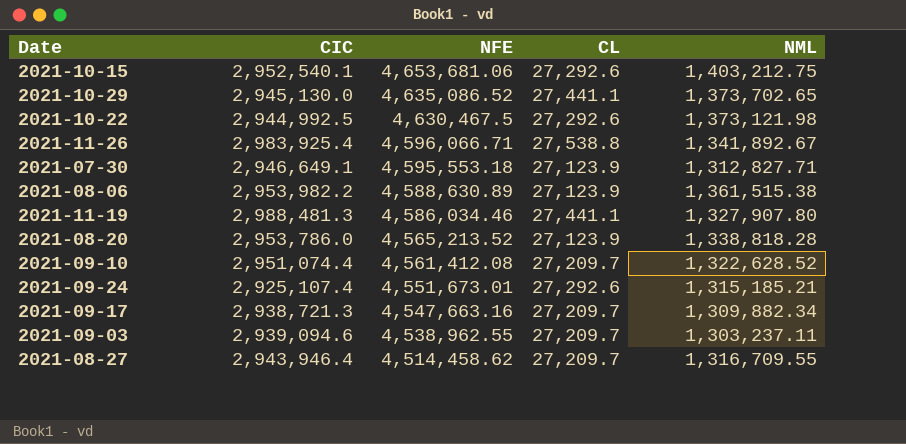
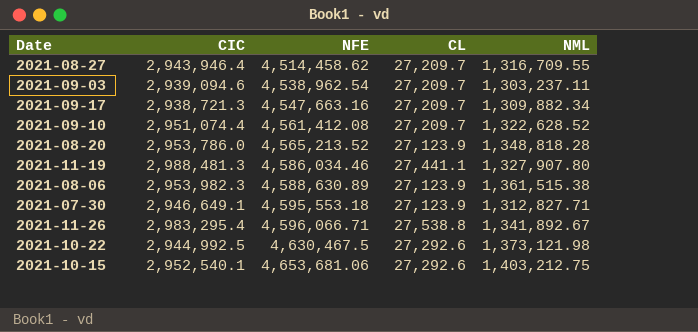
row order: NFE descending -> NFE ascending
row 2021-10-29: 2,945,130.0 | 4,635,086.52 | 27,441.1 | 1,373,702.65 -> none
row 2021-09-24: 2,925,107.4 | 4,551,673.01 | 27,292.6 | 1,315,185.21 -> none
2021-09-03 | NFE: 4,538,962.55 -> 4,538,962.54
2021-08-20 | NML: 1,338,818.28 -> 1,348,818.28
2021-08-06 | CIC: 2,953,982.2 -> 2,953,982.3
2021-11-26 | CIC: 2,983,925.4 -> 2,983,295.4

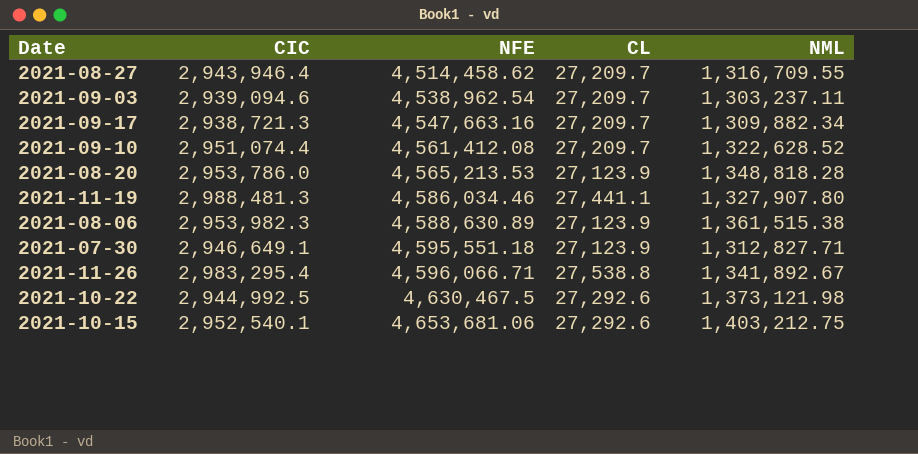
2021-08-20 | NFE: 4,565,213.52 -> 4,565,213.53
2021-07-30 | NFE: 4,595,553.18 -> 4,595,551.18

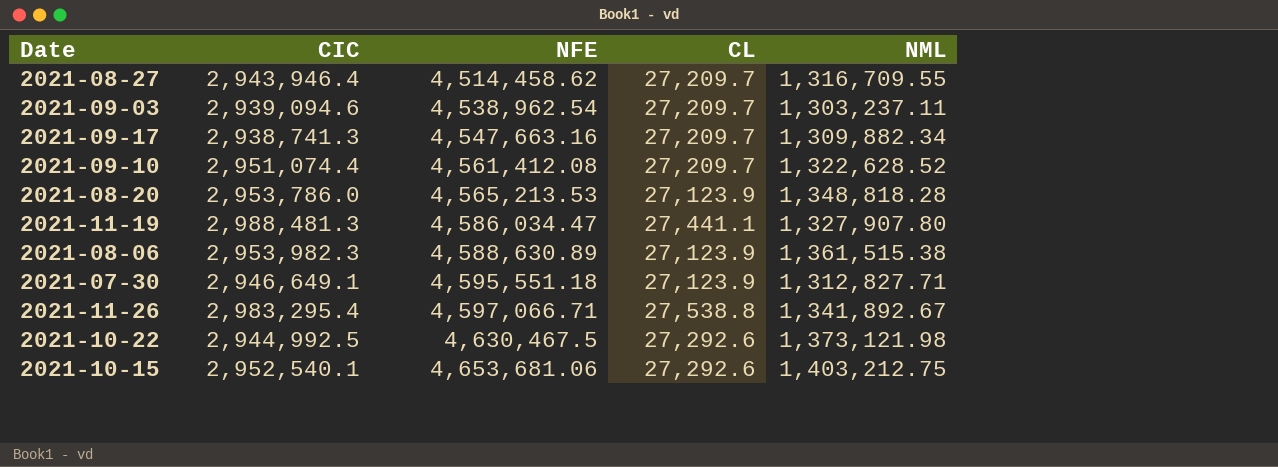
2021-09-17 | CIC: 2,938,721.3 -> 2,938,741.3
2021-11-19 | NFE: 4,586,034.46 -> 4,586,034.47
2021-11-26 | NFE: 4,596,066.71 -> 4,597,066.71

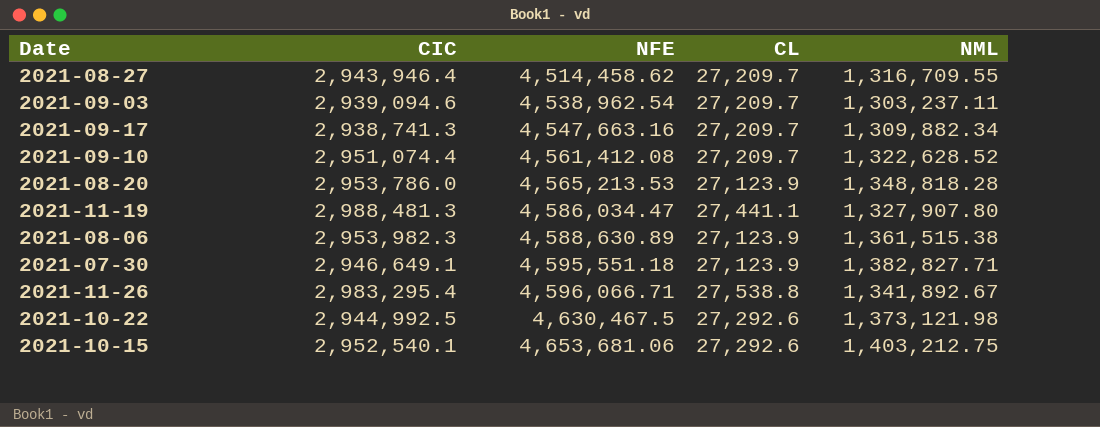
2021-07-30 | NML: 1,312,827.71 -> 1,382,827.71
2021-11-26 | NFE: 4,597,066.71 -> 4,596,066.71

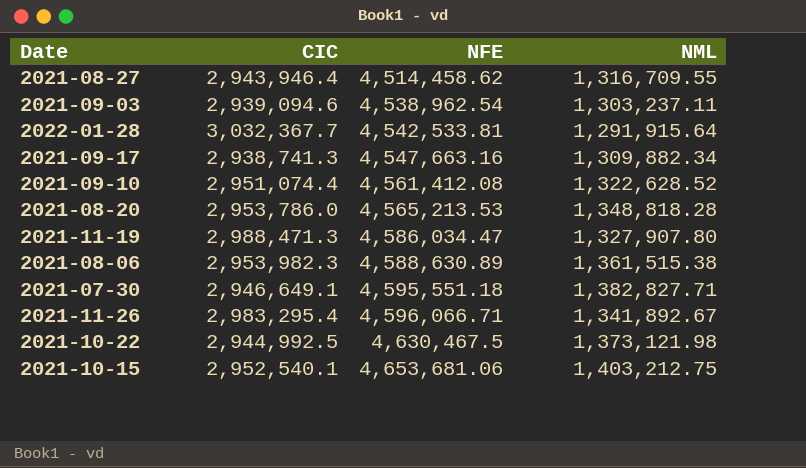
column CL | position: 4 -> none
row 2022-01-28: none -> 3,032,367.7 | 4,542,533.81 | 1,291,915.64
2021-11-19 | CIC: 2,988,481.3 -> 2,988,471.3

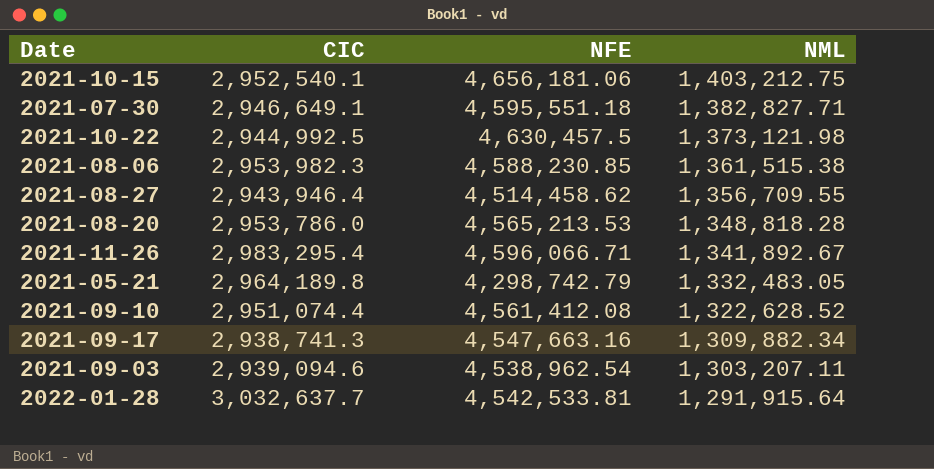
row order: NFE ascending -> NML descending
row 2021-11-19: 2,988,471.3 | 4,586,034.47 | 1,327,907.80 -> none
2021-10-15 | NFE: 4,653,681.06 -> 4,656,181.06
2021-10-22 | NFE: 4,630,467.5 -> 4,630,457.5
2021-08-06 | NFE: 4,588,630.89 -> 4,588,230.85
2021-08-27 | NML: 1,316,709.55 -> 1,356,709.55
row 2021-05-21: none -> 2,964,189.8 | 4,298,742.79 | 1,332,483.05
2021-09-03 | NML: 1,303,237.11 -> 1,303,207.11
2022-01-28 | CIC: 3,032,367.7 -> 3,032,637.7

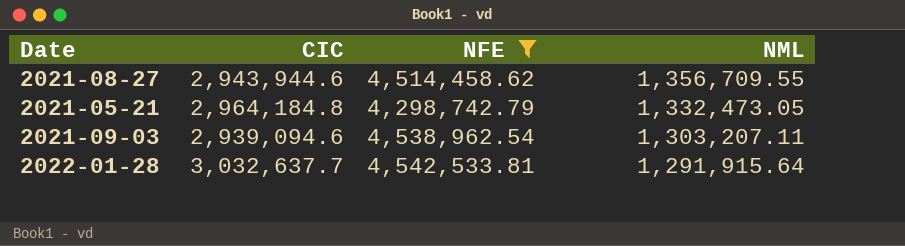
filter: none -> NFE <= 4,542,533.81
2021-08-27 | CIC: 2,943,946.4 -> 2,943,944.6
2021-05-21 | CIC: 2,964,189.8 -> 2,964,184.8
2021-05-21 | NML: 1,332,483.05 -> 1,332,473.05

